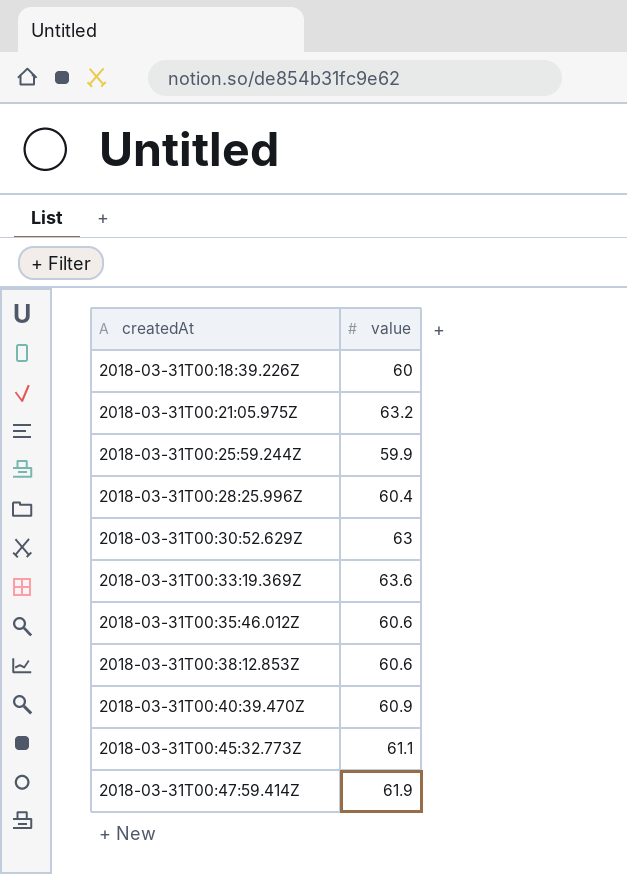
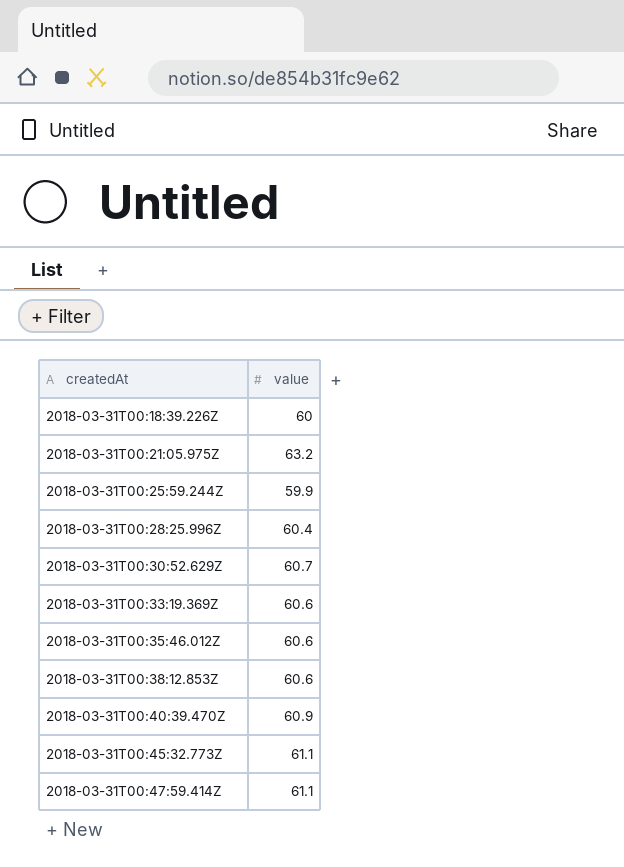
2018-03-31T00:30:52.629Z | value: 63 -> 60.7
2018-03-31T00:33:19.369Z | value: 63.6 -> 60.6
2018-03-31T00:47:59.414Z | value: 61.9 -> 61.1

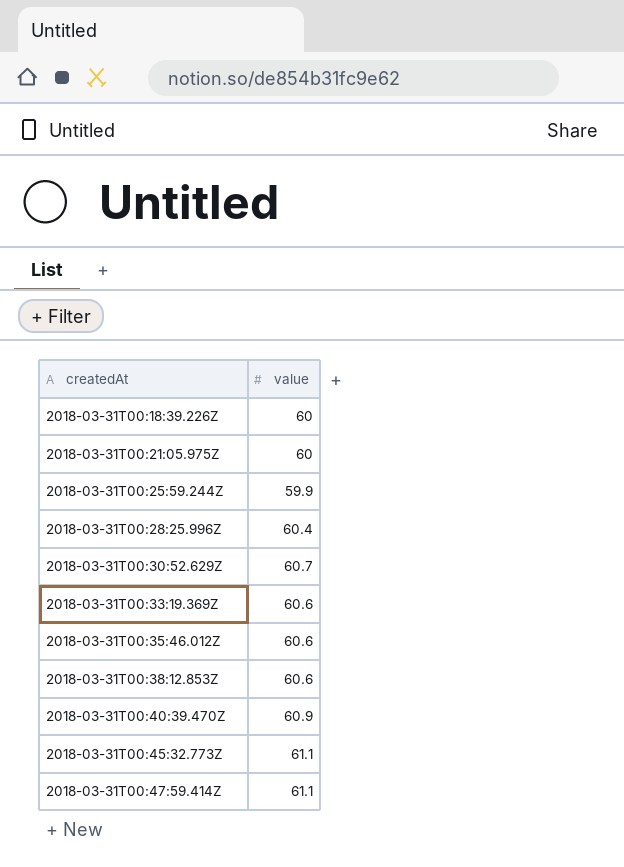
2018-03-31T00:21:05.975Z | value: 63.2 -> 60

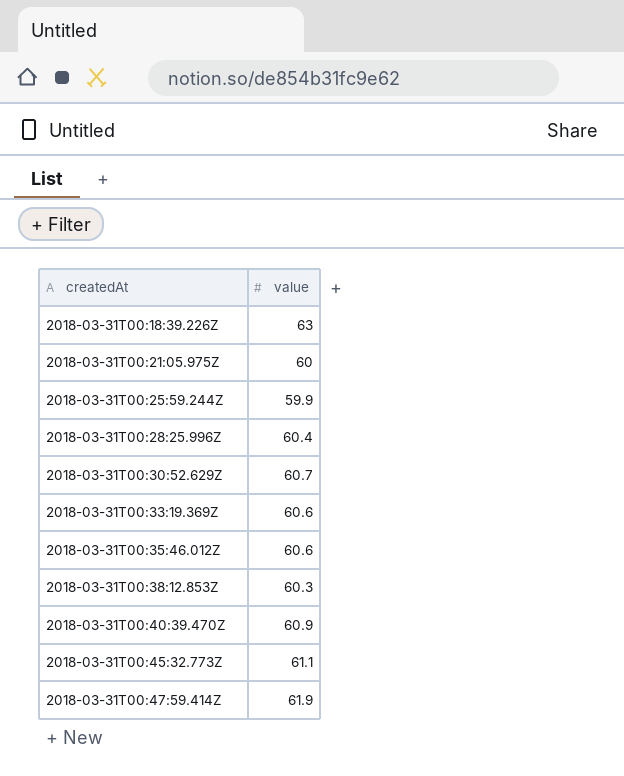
2018-03-31T00:18:39.226Z | value: 60 -> 63
2018-03-31T00:38:12.853Z | value: 60.6 -> 60.3
2018-03-31T00:47:59.414Z | value: 61.1 -> 61.9

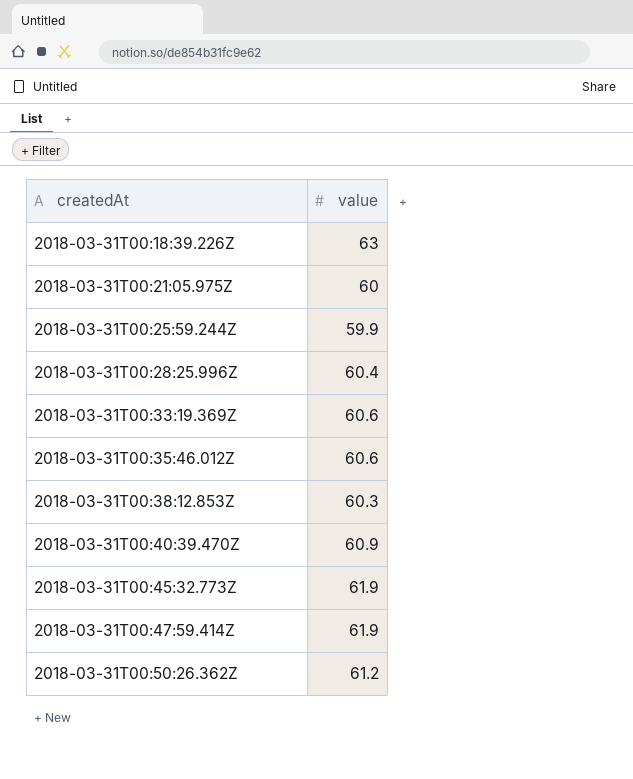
row 2018-03-31T00:30:52.629Z: 60.7 -> none
2018-03-31T00:45:32.773Z | value: 61.1 -> 61.9
row 2018-03-31T00:50:26.362Z: none -> 61.2

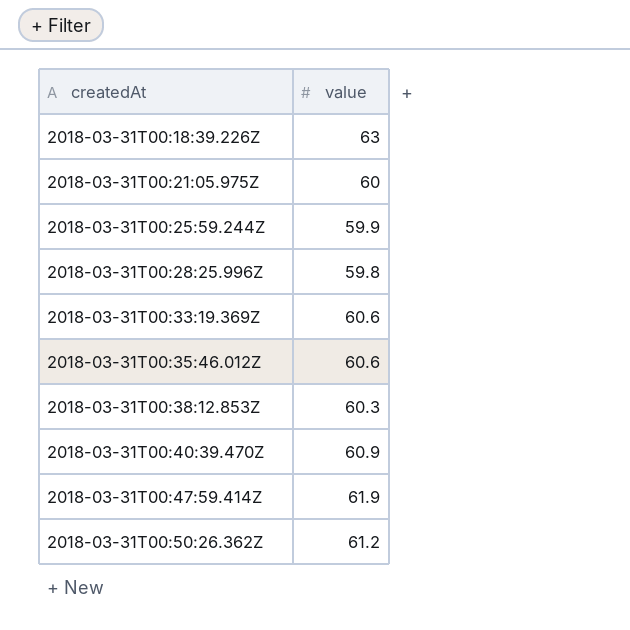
row 2018-03-31T00:45:32.773Z: 61.9 -> none
2018-03-31T00:28:25.996Z | value: 60.4 -> 59.8

